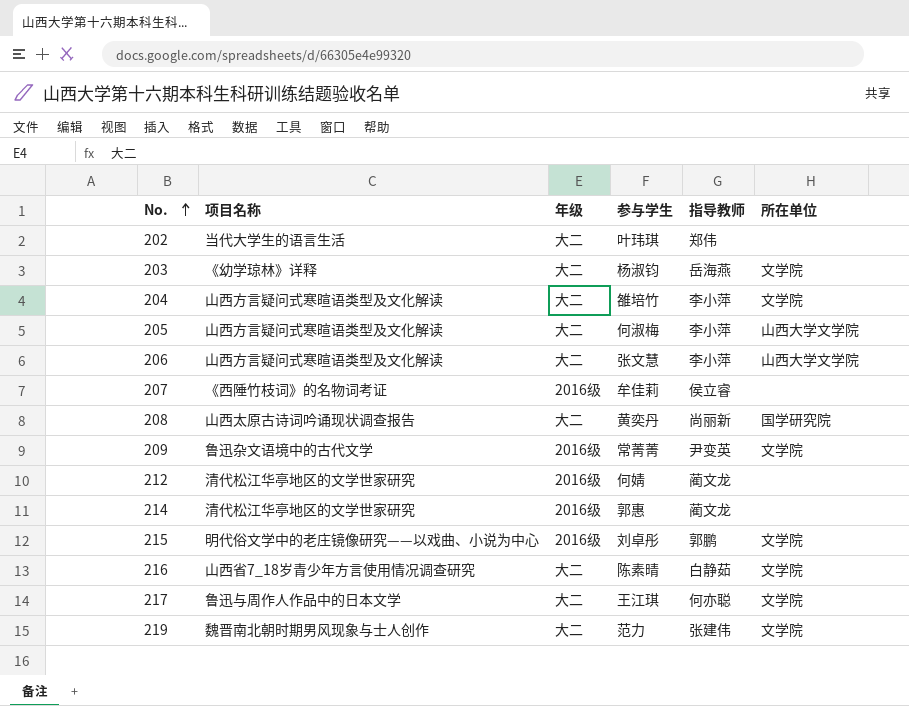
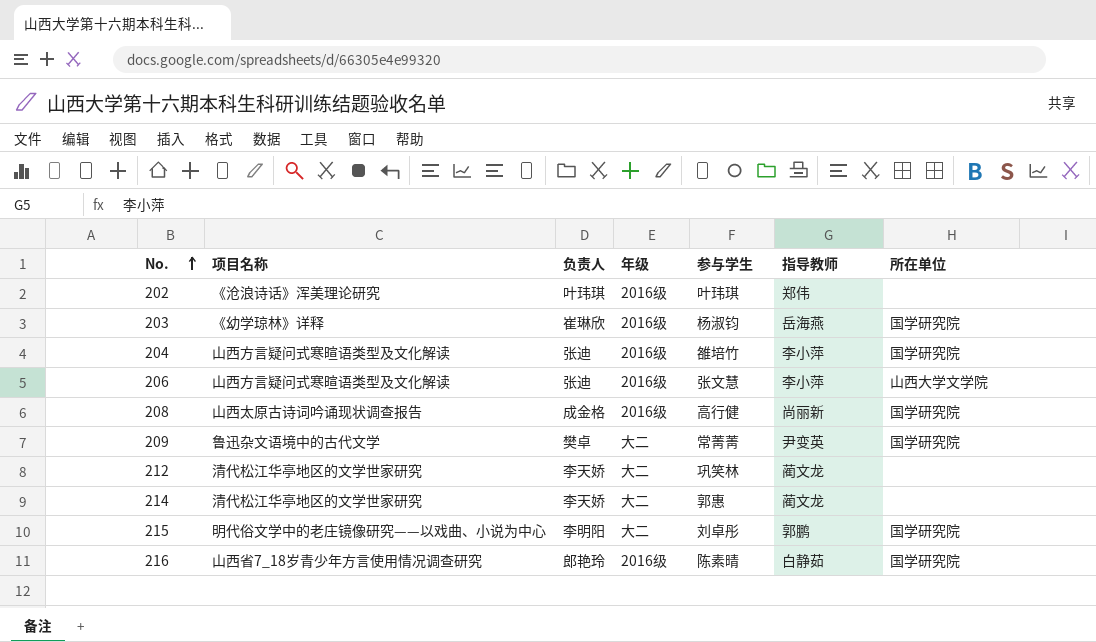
column 负责人 | position: none -> 3
row 205: 山西方言疑问式寒暄语类型及文化解读 | 大二 | 何淑梅 | 李小萍 | 山西大学文学院 -> none
row 207: 《西陲竹枝词》的名物词考证 | 2016级 | 牟佳莉 | 侯立睿 | none -> none
row 217: 鲁迅与周作人作品中的日本文学 | 大二 | 王江琪 | 何亦聪 | 文学院 -> none
row 219: 魏晋南北朝时期男风现象与士人创作 | 大二 | 范力 | 张建伟 | 文学院 -> none
202 | 项目名称: 当代大学生的语言生活 -> 《沧浪诗话》浑美理论研究
202 | 年级: 大二 -> 2016级
203 | 年级: 大二 -> 2016级
203 | 所在单位: 文学院 -> 国学研究院
204 | 年级: 大二 -> 2016级
204 | 所在单位: 文学院 -> 国学研究院
206 | 年级: 大二 -> 2016级
208 | 年级: 大二 -> 2016级
208 | 参与学生: 黄奕丹 -> 高行健
209 | 年级: 2016级 -> 大二
209 | 所在单位: 文学院 -> 国学研究院
212 | 年级: 2016级 -> 大二
212 | 参与学生: 何婧 -> 巩笑林
214 | 年级: 2016级 -> 大二
215 | 年级: 2016级 -> 大二
215 | 所在单位: 文学院 -> 国学研究院
216 | 年级: 大二 -> 2016级
216 | 所在单位: 文学院 -> 国学研究院

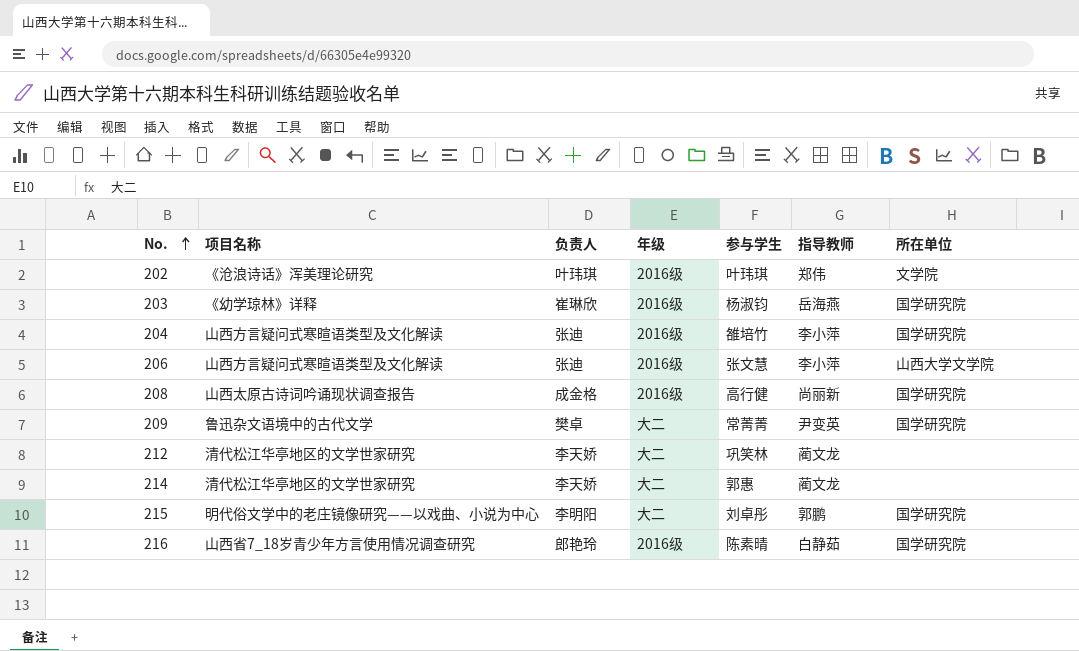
202 | 所在单位: none -> 文学院

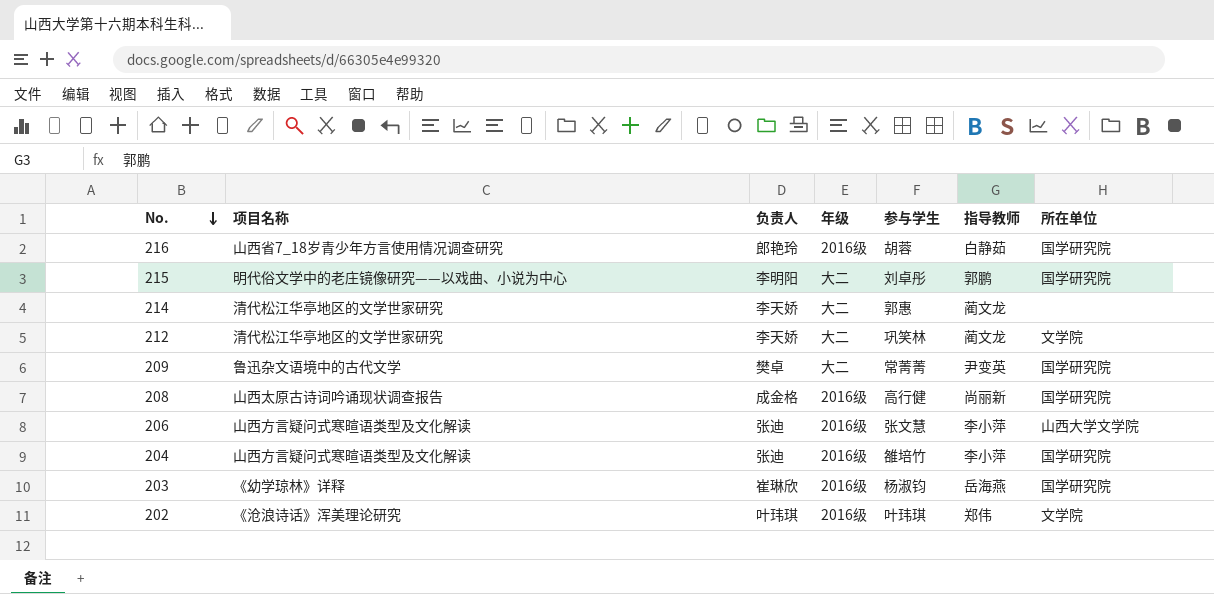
row order: No. ascending -> No. descending
216 | 参与学生: 陈素晴 -> 胡蓉
212 | 所在单位: none -> 文学院

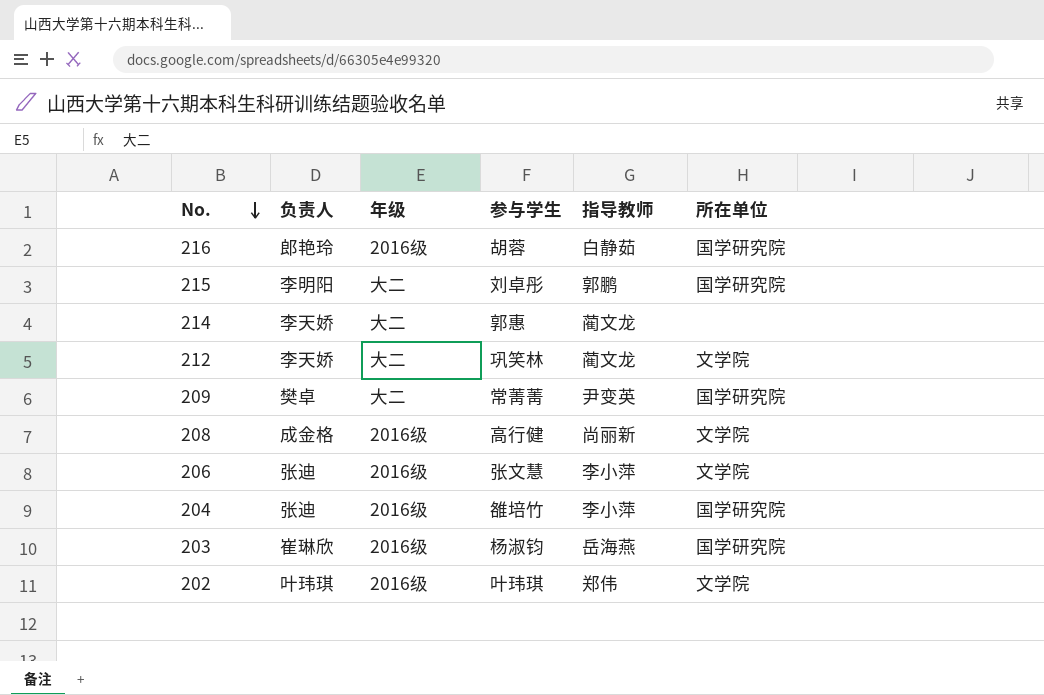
column 项目名称 | position: 2 -> none
208 | 所在单位: 国学研究院 -> 文学院
206 | 所在单位: 山西大学文学院 -> 文学院

